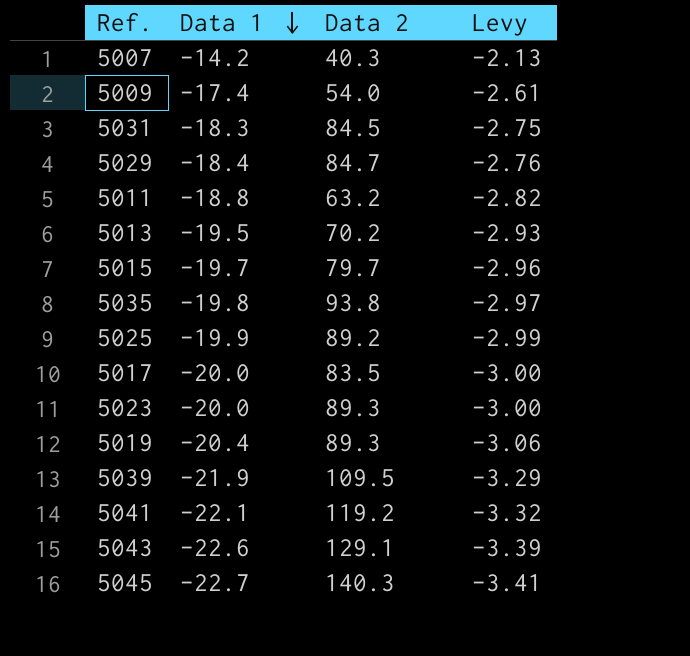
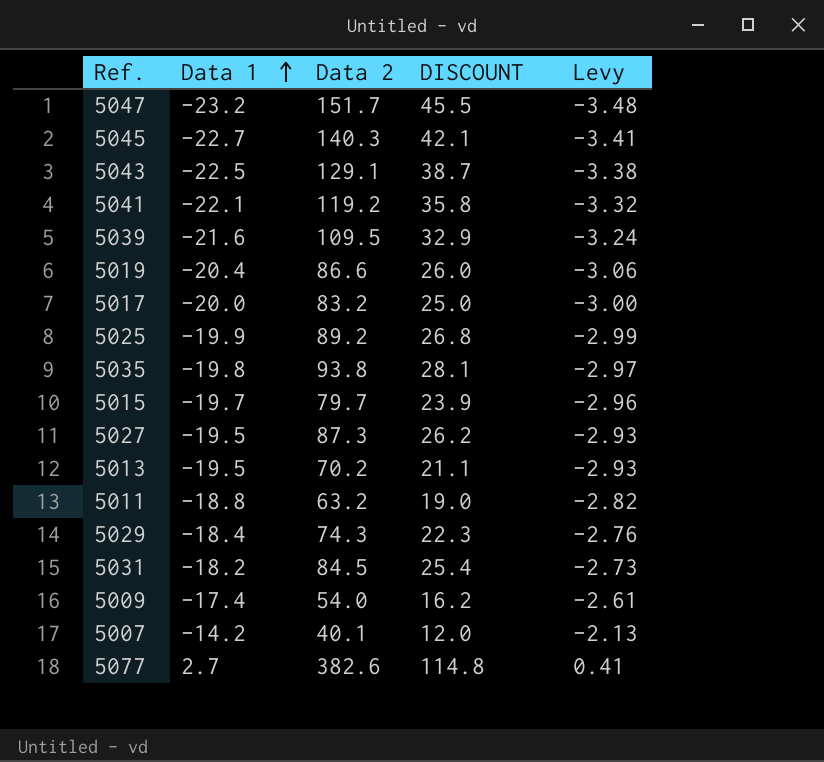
row order: Data 1 descending -> Data 1 ascending
column DISCOUNT | formula: none -> [Data 2] * 0.3
row 5023: -20.0 | 89.3 | -3.00 -> none
row 5047: none -> -23.2 | 151.7 | 45.5 | -3.48
5043 | Data 1: -22.6 -> -22.5
5043 | Levy: -3.39 -> -3.38
5039 | Data 1: -21.9 -> -21.6
5039 | Levy: -3.29 -> -3.24
5019 | Data 2: 89.3 -> 86.6
5017 | Data 2: 83.5 -> 83.2
row 5027: none -> -19.5 | 87.3 | 26.2 | -2.93
5029 | Data 2: 84.7 -> 74.3
5031 | Data 1: -18.3 -> -18.2
5031 | Levy: -2.75 -> -2.73
5007 | Data 2: 40.3 -> 40.1
row 5077: none -> 2.7 | 382.6 | 114.8 | 0.41

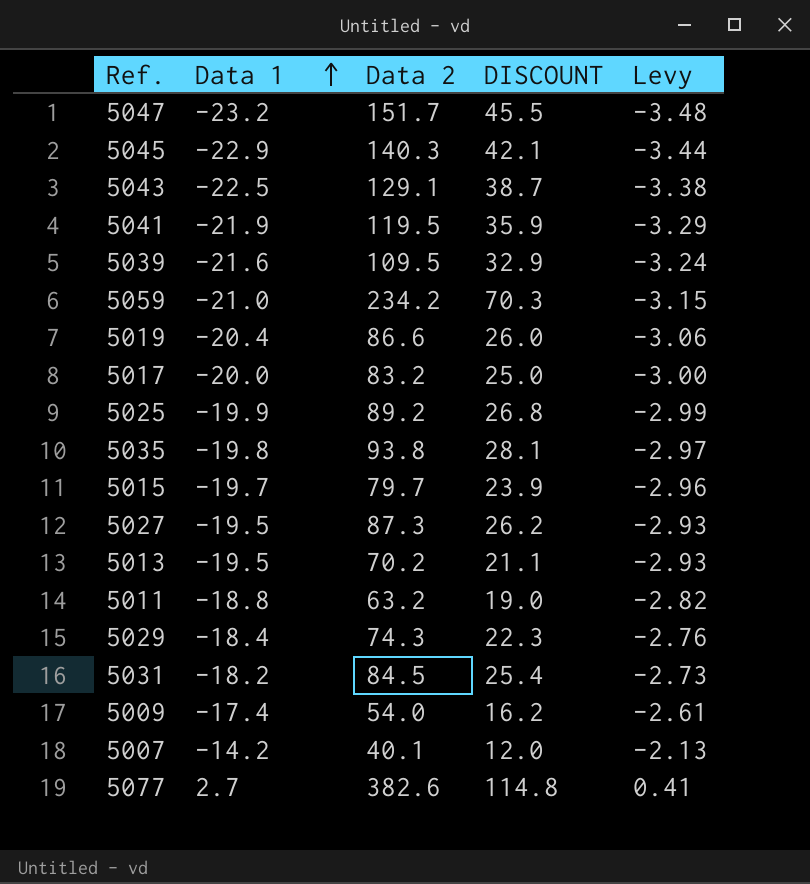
5045 | Data 1: -22.7 -> -22.9
5045 | Levy: -3.41 -> -3.44
5041 | Data 1: -22.1 -> -21.9
5041 | Data 2: 119.2 -> 119.5
5041 | DISCOUNT: 35.8 -> 35.9
5041 | Levy: -3.32 -> -3.29
row 5059: none -> -21.0 | 234.2 | 70.3 | -3.15

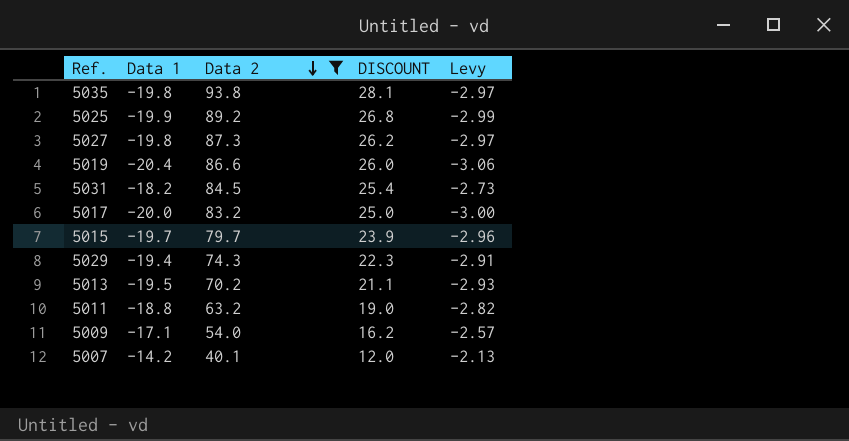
filter: none -> Data 2 <= 93.8
row order: Data 1 ascending -> Data 2 descending
5027 | Data 1: -19.5 -> -19.8
5027 | Levy: -2.93 -> -2.97
5029 | Data 1: -18.4 -> -19.4
5029 | Levy: -2.76 -> -2.91
5009 | Data 1: -17.4 -> -17.1
5009 | Levy: -2.61 -> -2.57

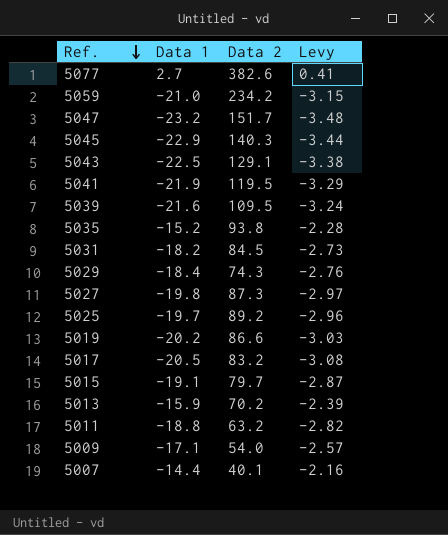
filter: Data 2 <= 93.8 -> none
row order: Data 2 descending -> Ref. descending
column DISCOUNT | formula: [Data 2] * 0.3 -> none
5035 | Data 1: -19.8 -> -15.2
5035 | Levy: -2.97 -> -2.28
5029 | Data 1: -19.4 -> -18.4
5029 | Levy: -2.91 -> -2.76
5025 | Data 1: -19.9 -> -19.7
5025 | Levy: -2.99 -> -2.96
5019 | Data 1: -20.4 -> -20.2
5019 | Levy: -3.06 -> -3.03
5017 | Data 1: -20.0 -> -20.5
5017 | Levy: -3.00 -> -3.08
5015 | Data 1: -19.7 -> -19.1
5015 | Levy: -2.96 -> -2.87
5013 | Data 1: -19.5 -> -15.9
5013 | Levy: -2.93 -> -2.39
5007 | Data 1: -14.2 -> -14.4
5007 | Levy: -2.13 -> -2.16

